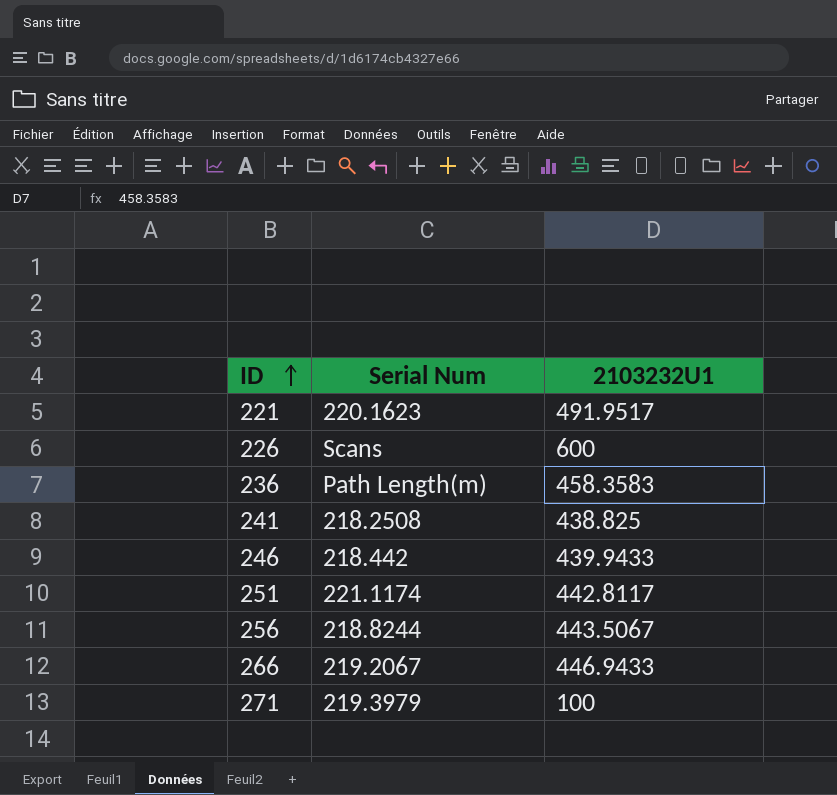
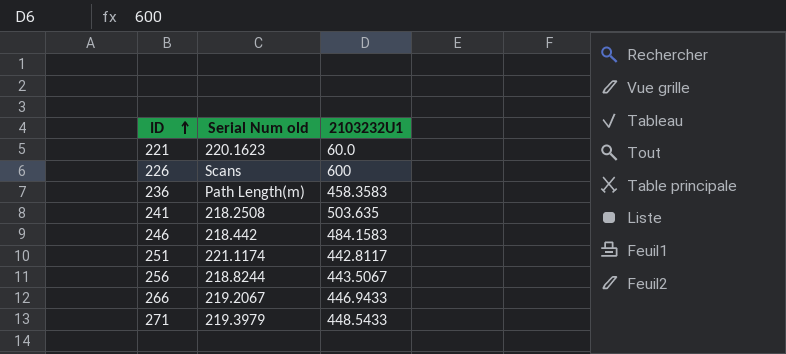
column name: Serial Num -> Serial Num old
221 | 2103232U1: 491.9517 -> 60.0
241 | 2103232U1: 438.825 -> 503.635
246 | 2103232U1: 439.9433 -> 484.1583
271 | 2103232U1: 100 -> 448.5433

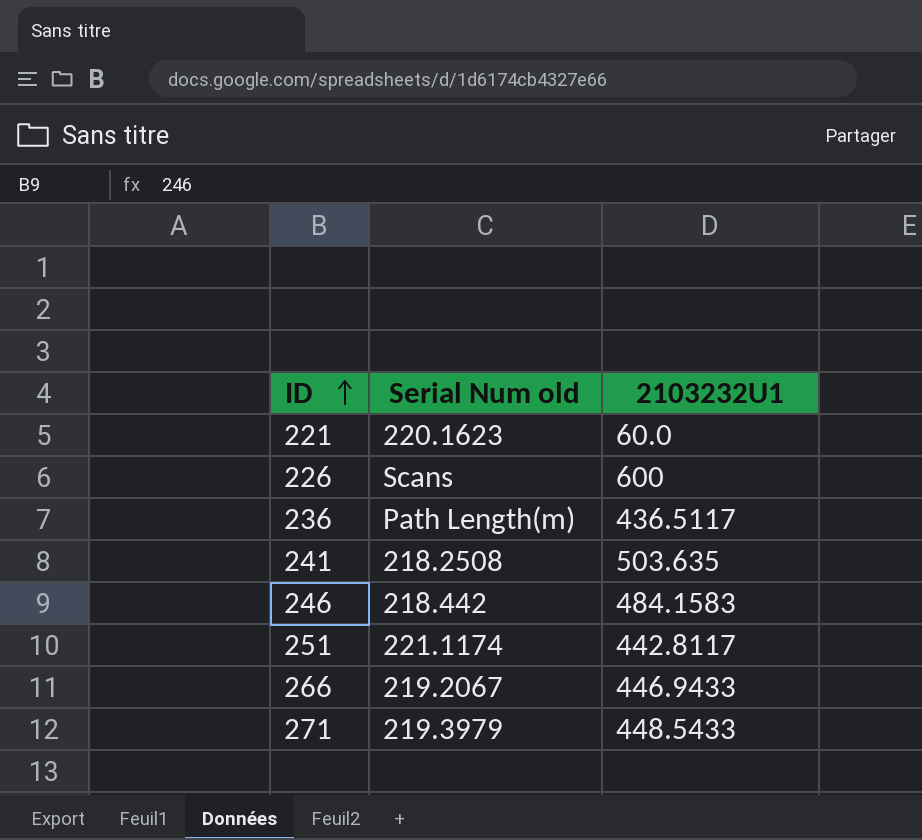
row 256: 218.8244 | 443.5067 -> none
236 | 2103232U1: 458.3583 -> 436.5117

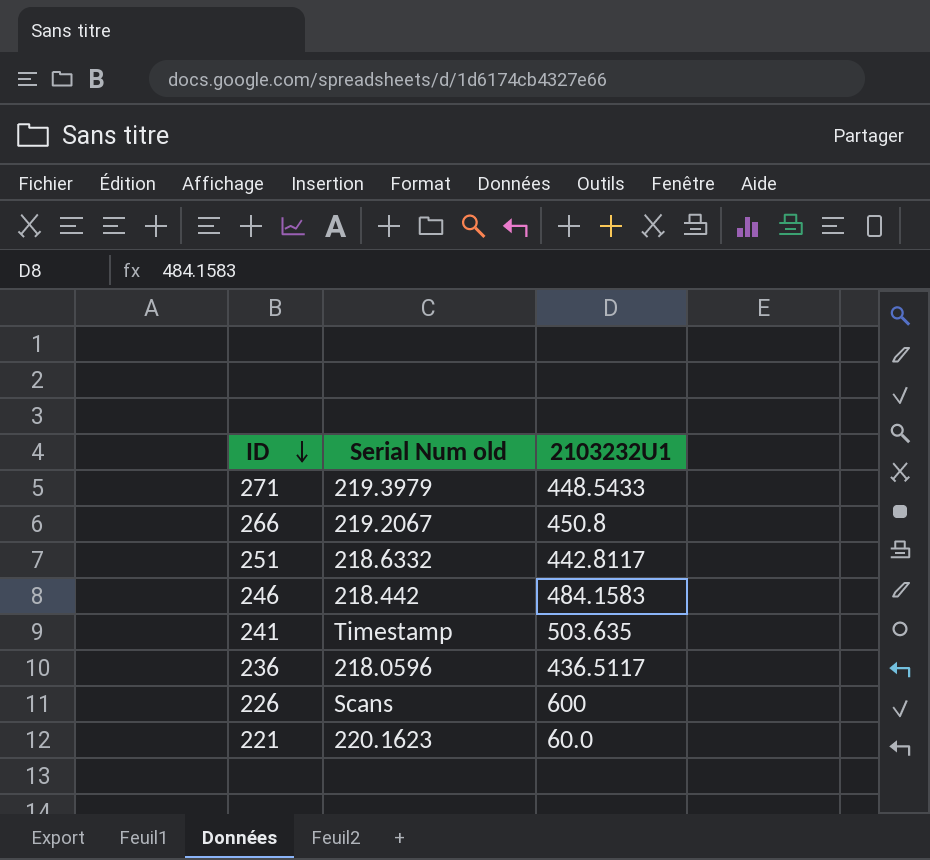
row order: ID ascending -> ID descending
266 | 2103232U1: 446.9433 -> 450.8
251 | Serial Num old: 221.1174 -> 218.6332
241 | Serial Num old: 218.2508 -> Timestamp
236 | Serial Num old: Path Length(m) -> 218.0596

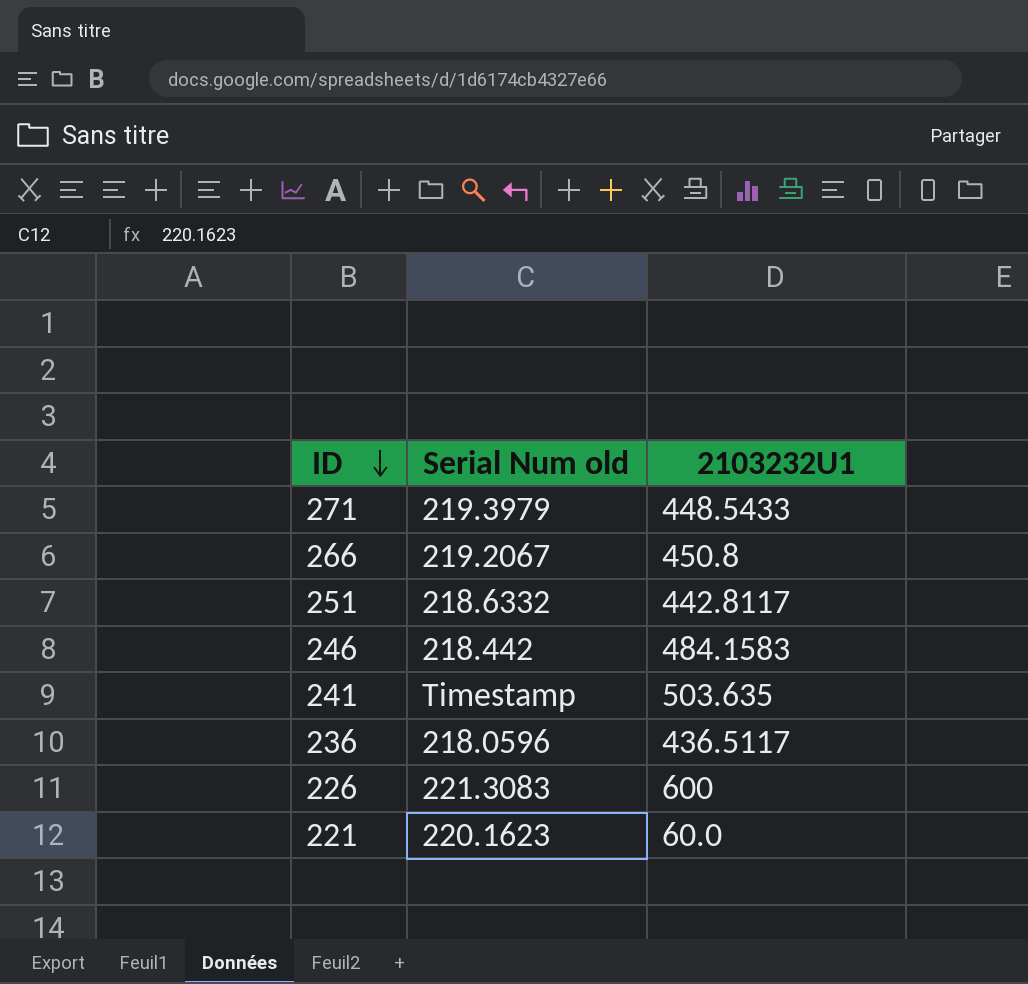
226 | Serial Num old: Scans -> 221.3083

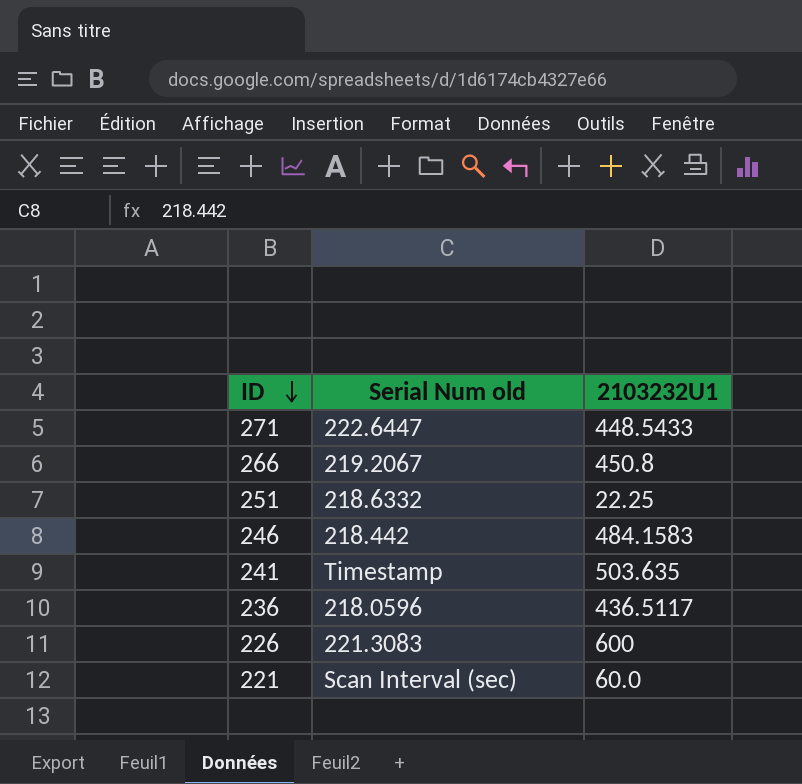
271 | Serial Num old: 219.3979 -> 222.6447
251 | 2103232U1: 442.8117 -> 22.25
221 | Serial Num old: 220.1623 -> Scan Interval (sec)

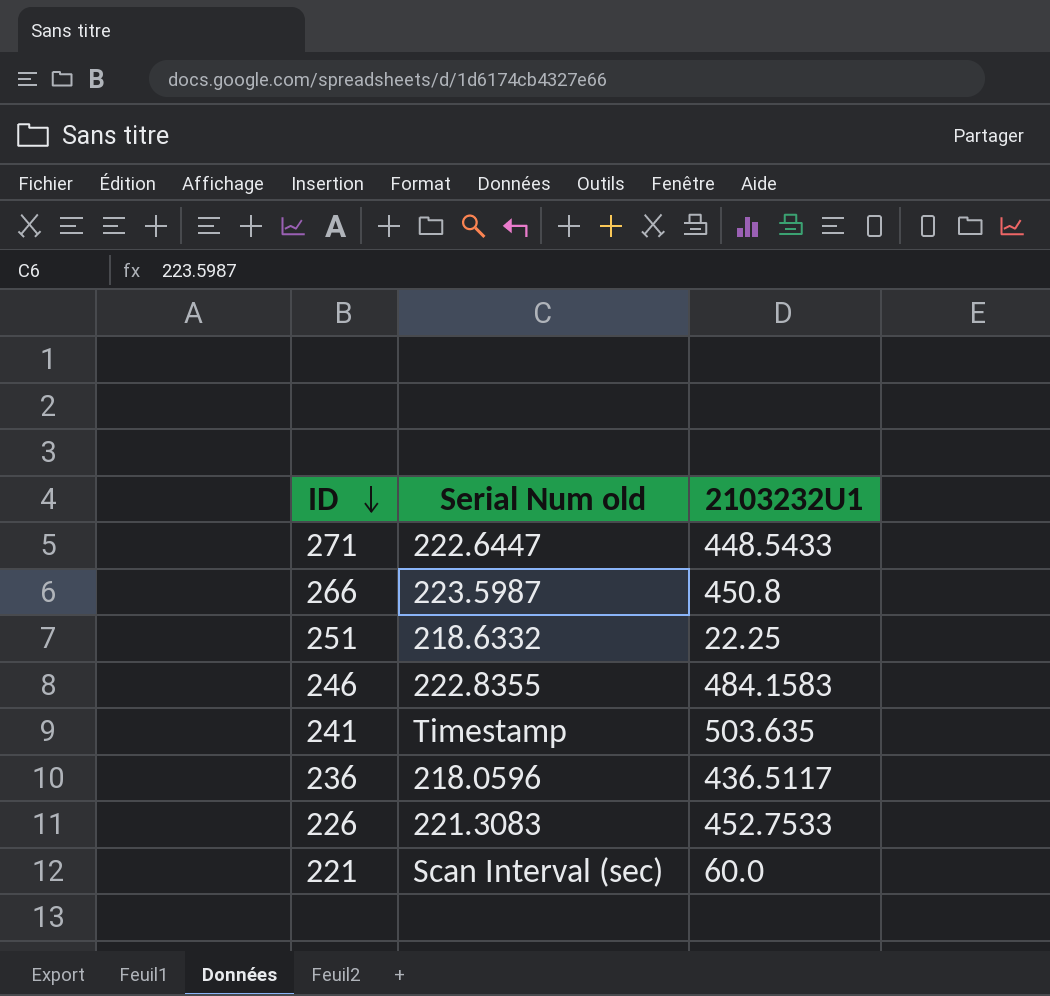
266 | Serial Num old: 219.2067 -> 223.5987
246 | Serial Num old: 218.442 -> 222.8355
226 | 2103232U1: 600 -> 452.7533

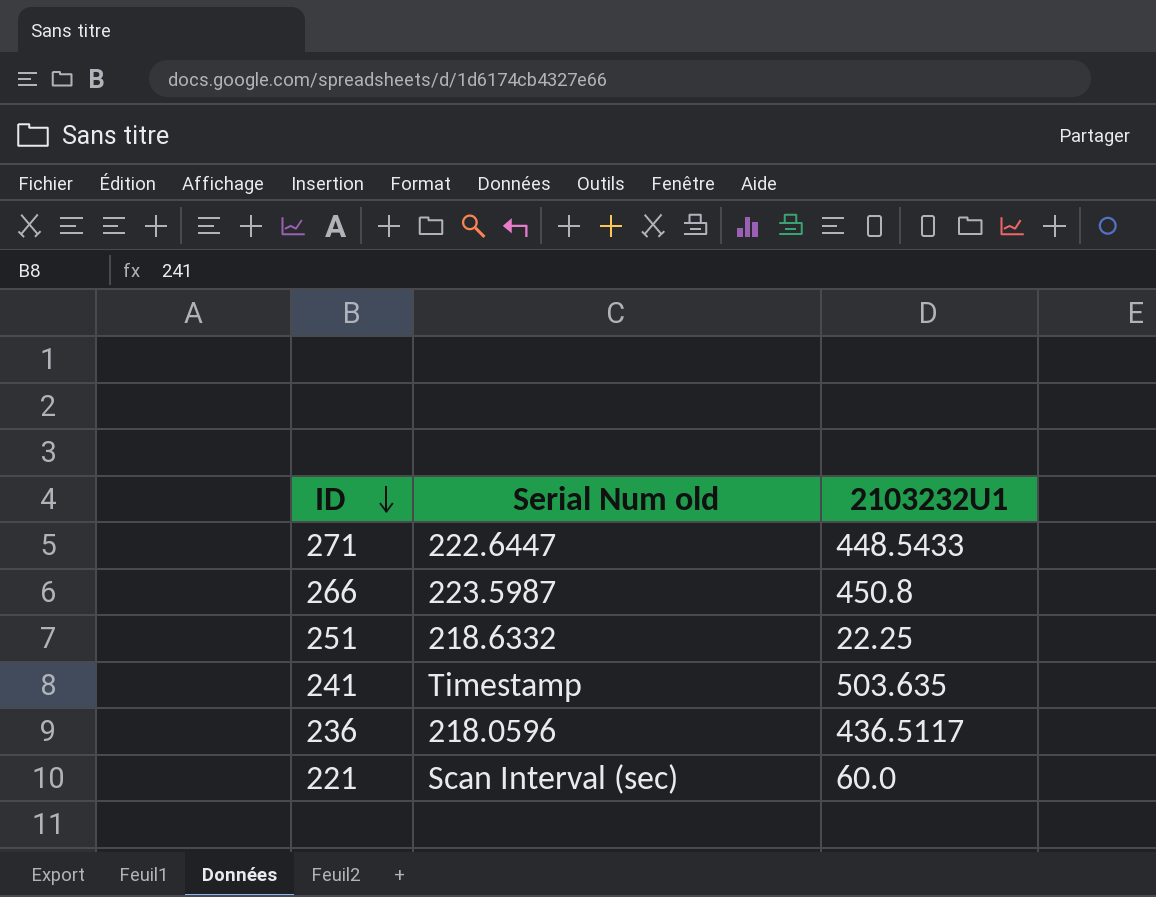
row 246: 222.8355 | 484.1583 -> none
row 226: 221.3083 | 452.7533 -> none

